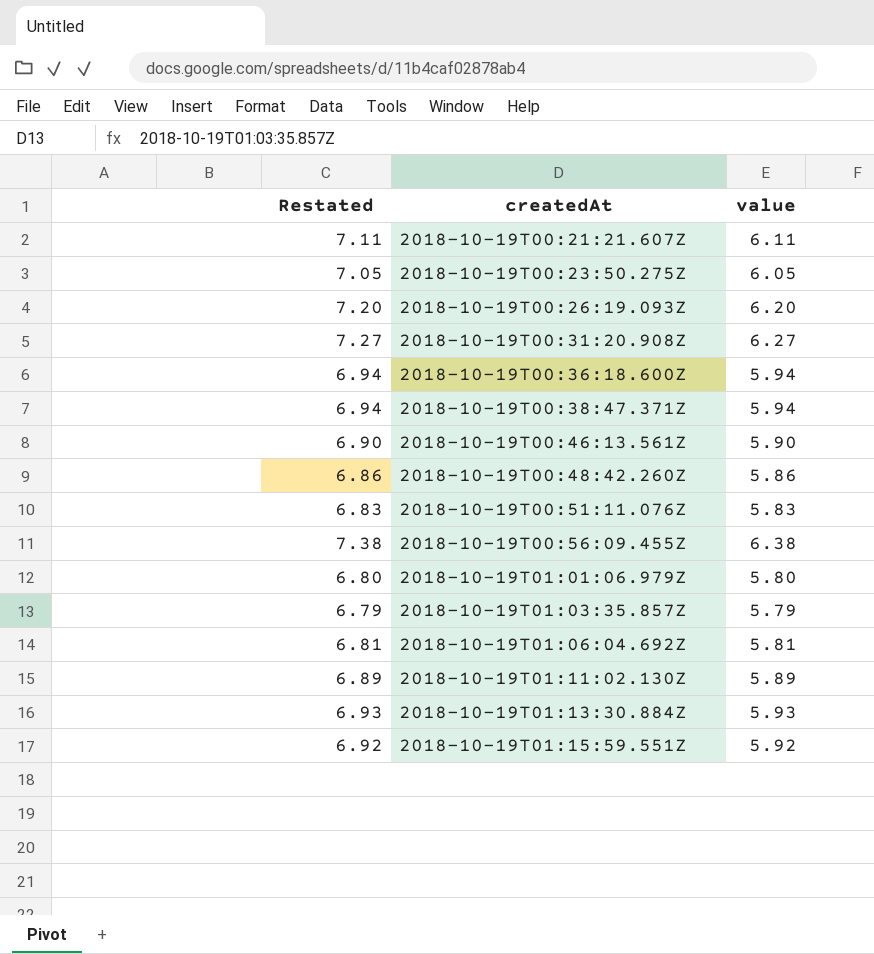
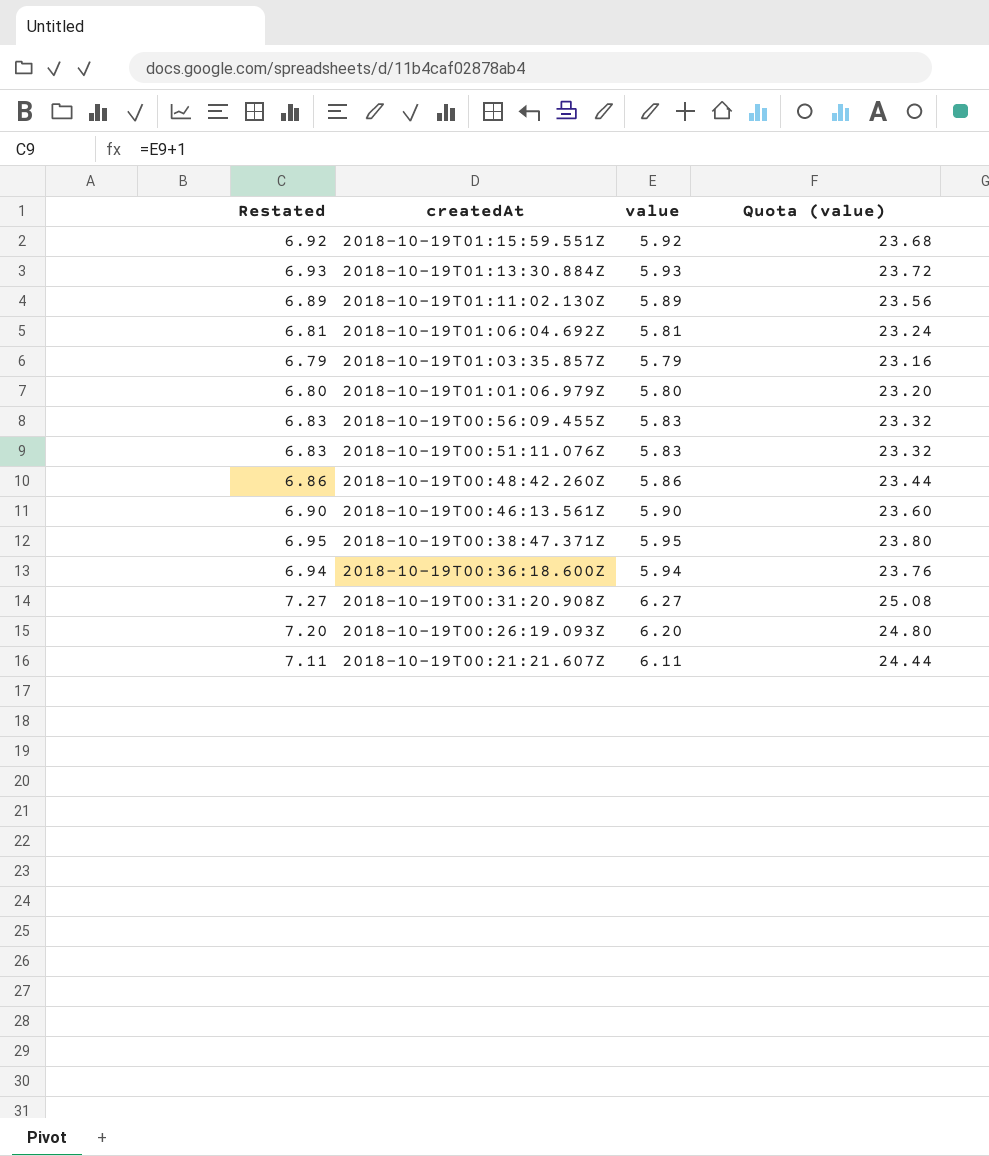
row order: createdAt ascending -> createdAt descending
column Quota (value) | formula: none -> [value] * 4
row 2018-10-19T00:23:50.275Z: 7.05 | 6.05 -> none
2018-10-19T00:56:09.455Z | Restated: 7.38 -> 6.83
2018-10-19T00:56:09.455Z | value: 6.38 -> 5.83
2018-10-19T00:38:47.371Z | Restated: 6.94 -> 6.95
2018-10-19T00:38:47.371Z | value: 5.94 -> 5.95

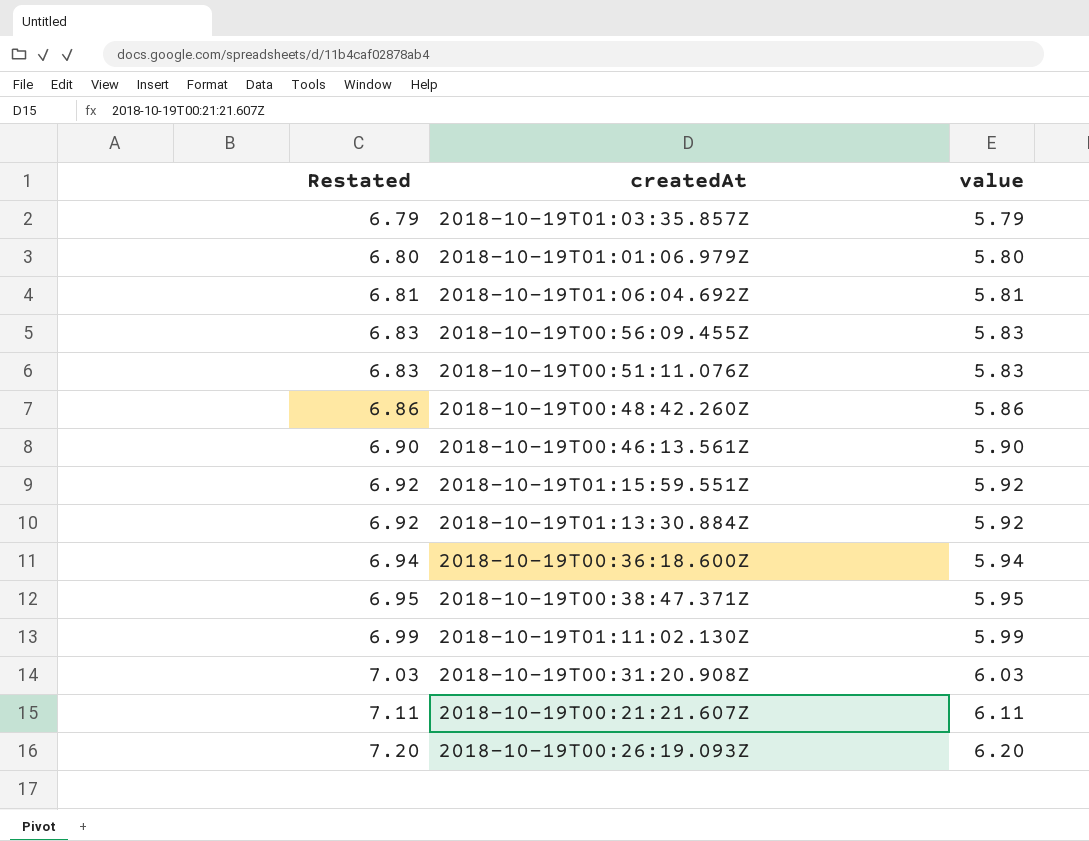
row order: createdAt descending -> Restated ascending
column Quota (value) | formula: [value] * 4 -> none
2018-10-19T01:13:30.884Z | Restated: 6.93 -> 6.92
2018-10-19T01:13:30.884Z | value: 5.93 -> 5.92
2018-10-19T01:11:02.130Z | Restated: 6.89 -> 6.99
2018-10-19T01:11:02.130Z | value: 5.89 -> 5.99
2018-10-19T00:31:20.908Z | Restated: 7.27 -> 7.03
2018-10-19T00:31:20.908Z | value: 6.27 -> 6.03

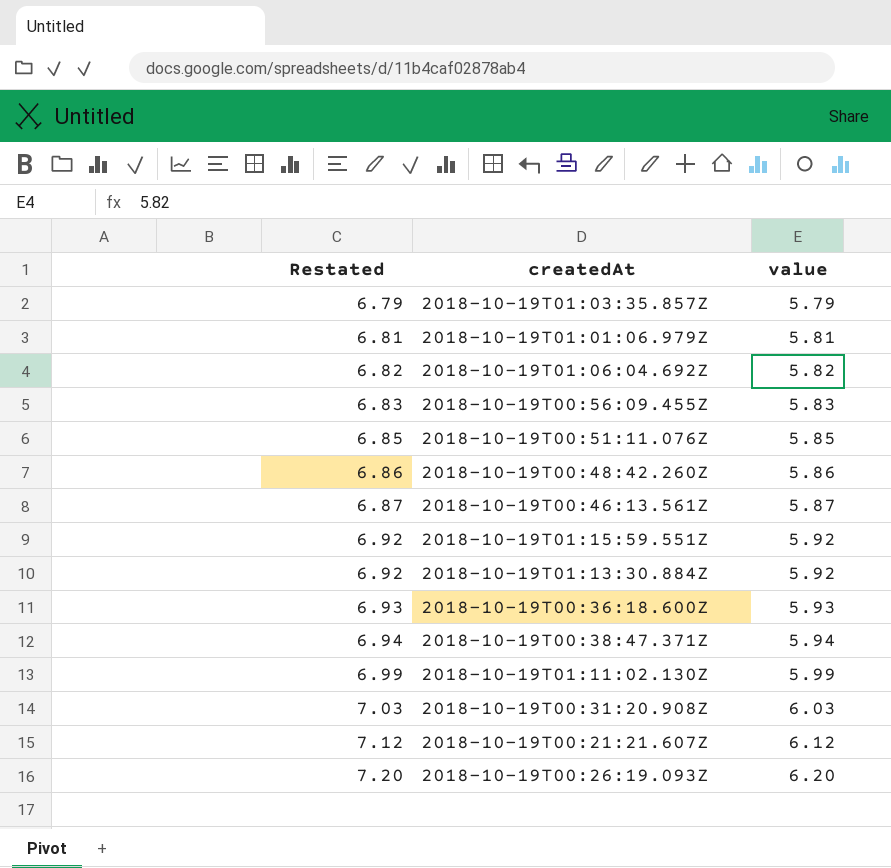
2018-10-19T01:01:06.979Z | Restated: 6.80 -> 6.81
2018-10-19T01:01:06.979Z | value: 5.80 -> 5.81
2018-10-19T01:06:04.692Z | Restated: 6.81 -> 6.82
2018-10-19T01:06:04.692Z | value: 5.81 -> 5.82
2018-10-19T00:51:11.076Z | Restated: 6.83 -> 6.85
2018-10-19T00:51:11.076Z | value: 5.83 -> 5.85
2018-10-19T00:46:13.561Z | Restated: 6.90 -> 6.87
2018-10-19T00:46:13.561Z | value: 5.90 -> 5.87
2018-10-19T00:36:18.600Z | Restated: 6.94 -> 6.93
2018-10-19T00:36:18.600Z | value: 5.94 -> 5.93
2018-10-19T00:38:47.371Z | Restated: 6.95 -> 6.94
2018-10-19T00:38:47.371Z | value: 5.95 -> 5.94
2018-10-19T00:21:21.607Z | Restated: 7.11 -> 7.12
2018-10-19T00:21:21.607Z | value: 6.11 -> 6.12

